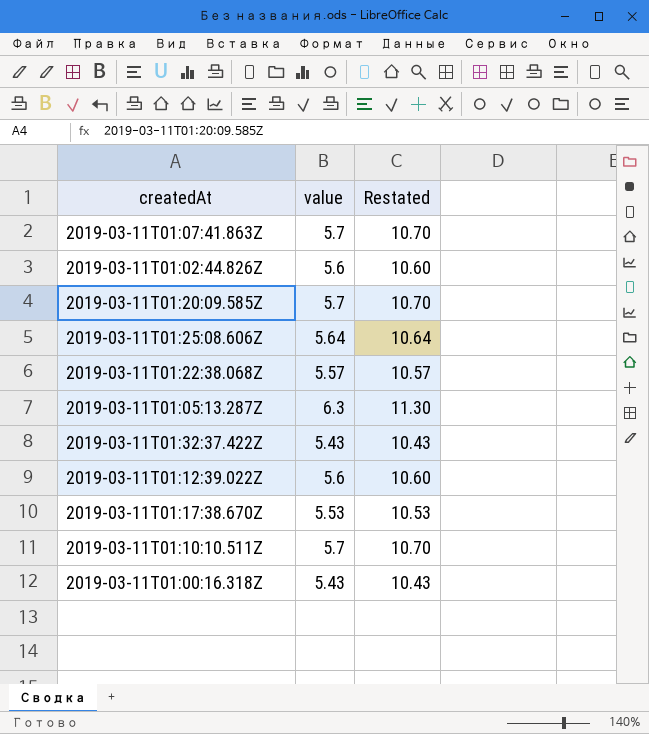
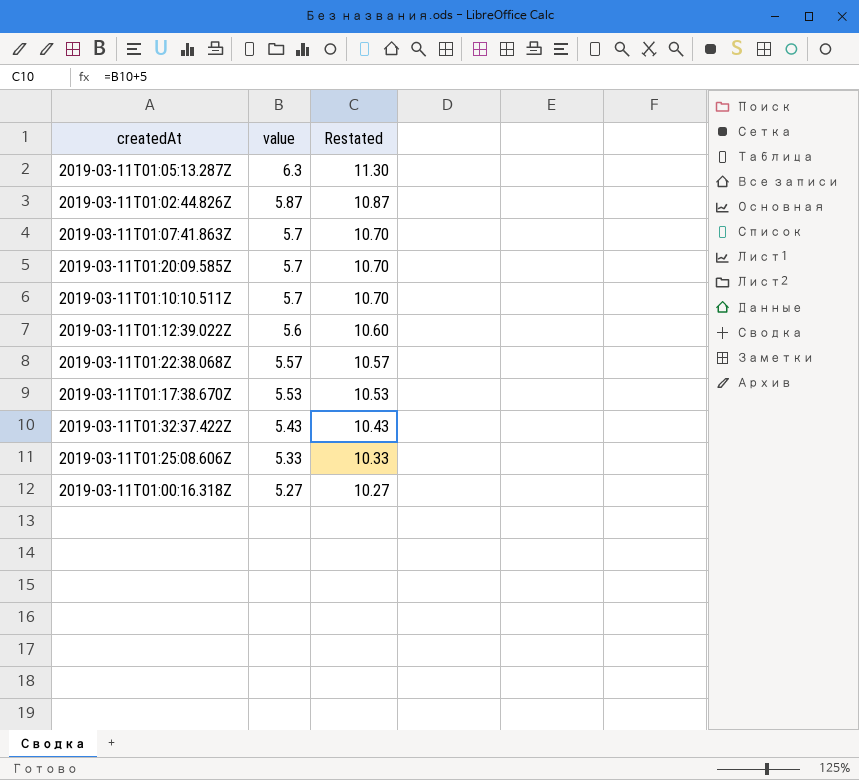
row order: none -> value descending
2019-03-11T01:02:44.826Z | value: 5.6 -> 5.87
2019-03-11T01:02:44.826Z | Restated: 10.60 -> 10.87
2019-03-11T01:25:08.606Z | value: 5.64 -> 5.33
2019-03-11T01:25:08.606Z | Restated: 10.64 -> 10.33
2019-03-11T01:00:16.318Z | value: 5.43 -> 5.27
2019-03-11T01:00:16.318Z | Restated: 10.43 -> 10.27

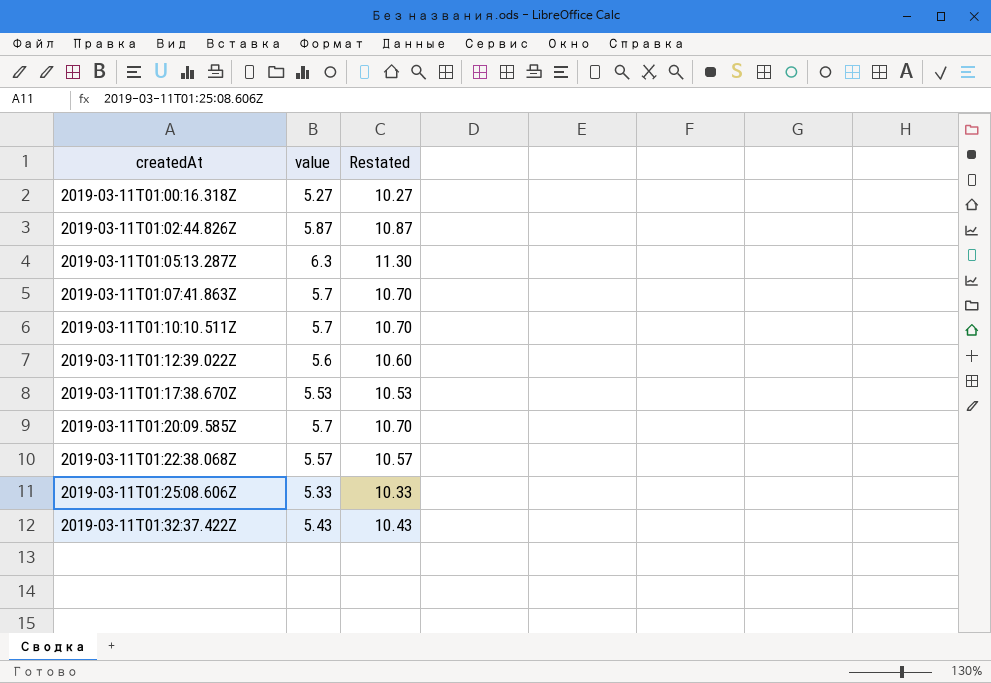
row order: value descending -> createdAt ascending

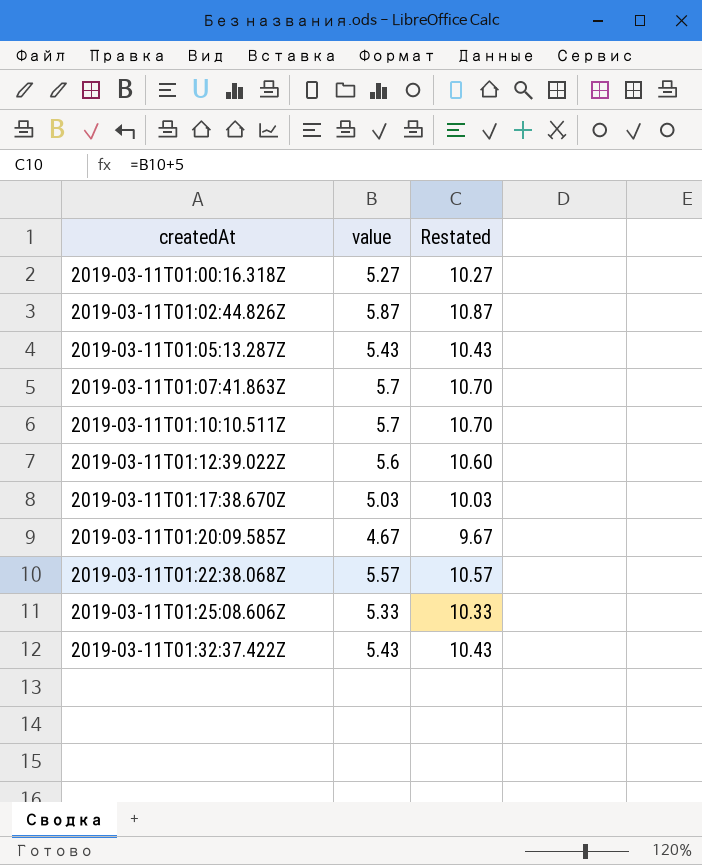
2019-03-11T01:05:13.287Z | value: 6.3 -> 5.43
2019-03-11T01:05:13.287Z | Restated: 11.30 -> 10.43
2019-03-11T01:17:38.670Z | value: 5.53 -> 5.03
2019-03-11T01:17:38.670Z | Restated: 10.53 -> 10.03
2019-03-11T01:20:09.585Z | value: 5.7 -> 4.67
2019-03-11T01:20:09.585Z | Restated: 10.70 -> 9.67

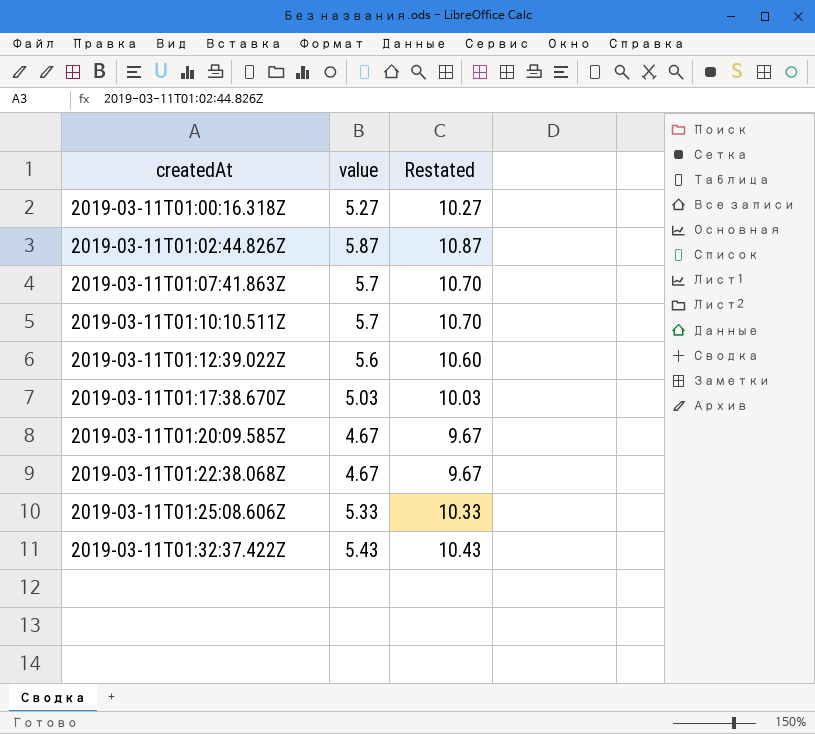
row 2019-03-11T01:05:13.287Z: 5.43 | 10.43 -> none
2019-03-11T01:22:38.068Z | value: 5.57 -> 4.67
2019-03-11T01:22:38.068Z | Restated: 10.57 -> 9.67

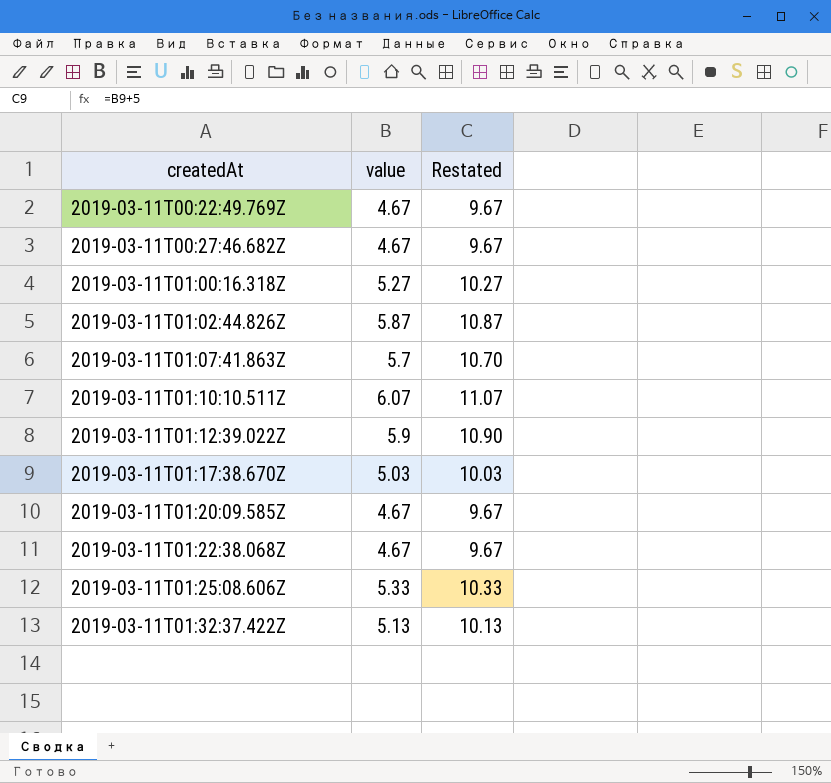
row 2019-03-11T00:22:49.769Z: none -> 4.67 | 9.67
row 2019-03-11T00:27:46.682Z: none -> 4.67 | 9.67
2019-03-11T01:10:10.511Z | value: 5.7 -> 6.07
2019-03-11T01:10:10.511Z | Restated: 10.70 -> 11.07
2019-03-11T01:12:39.022Z | value: 5.6 -> 5.9
2019-03-11T01:12:39.022Z | Restated: 10.60 -> 10.90
2019-03-11T01:32:37.422Z | value: 5.43 -> 5.13
2019-03-11T01:32:37.422Z | Restated: 10.43 -> 10.13

